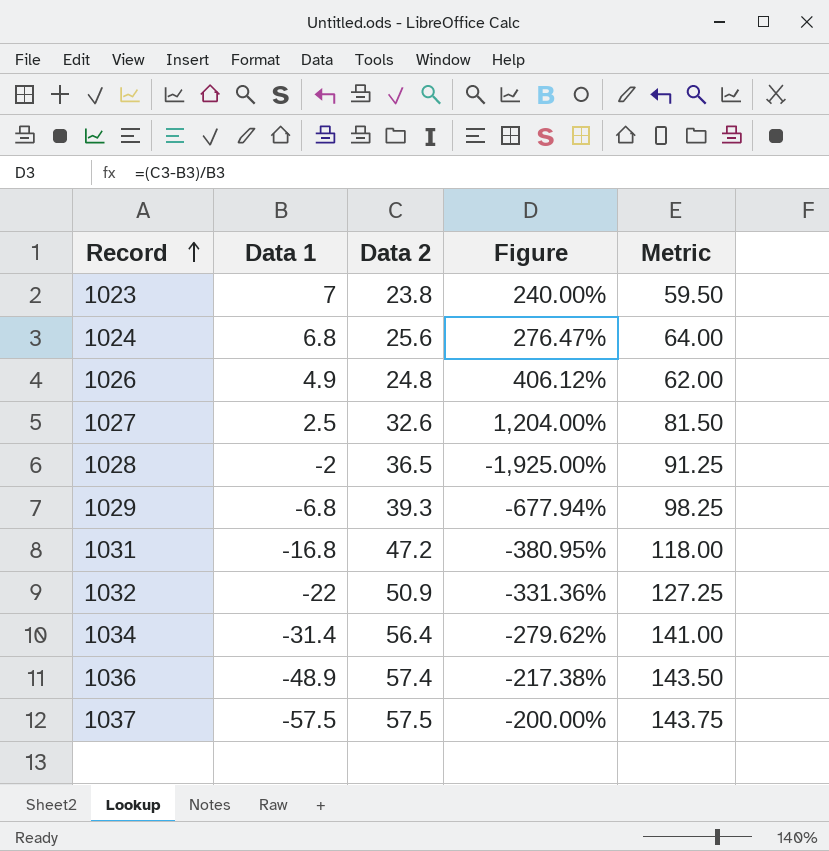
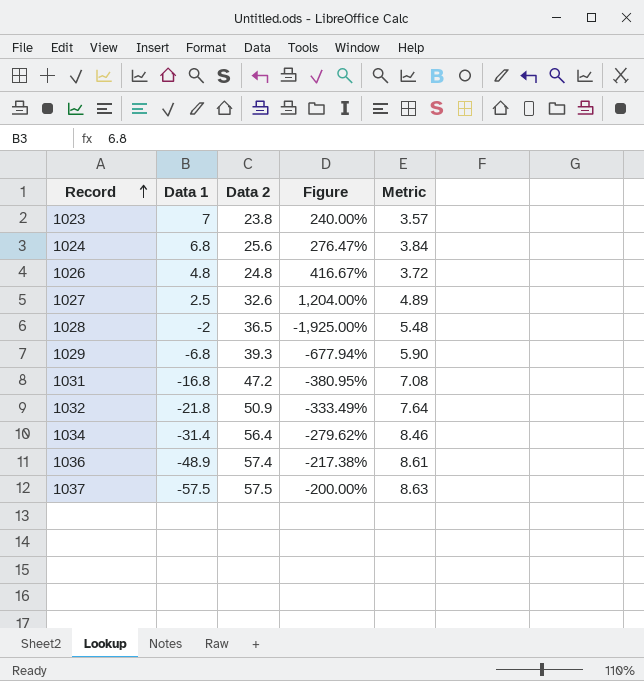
column Metric | formula: [Data 2] * 2.5 -> [Data 2] * 0.15
1026 | Data 1: 4.9 -> 4.8
1026 | Figure: 406.12% -> 416.67%
1032 | Data 1: -22 -> -21.8
1032 | Figure: -331.36% -> -333.49%

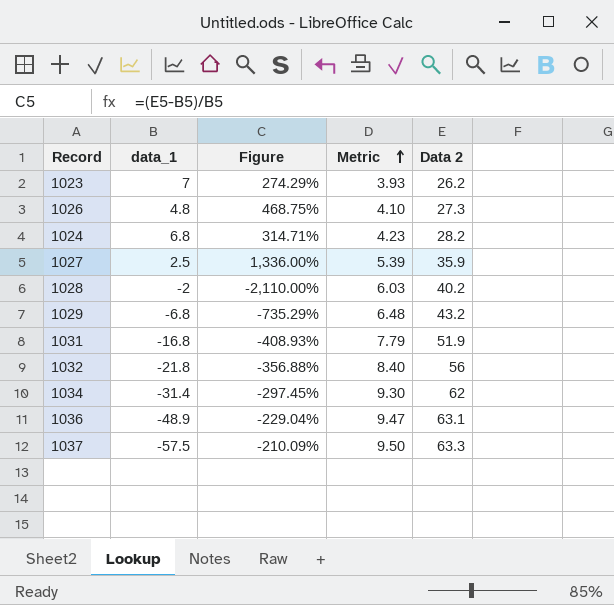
row order: Record ascending -> Metric ascending
column name: Data 1 -> data_1
column Data 2 | position: 3 -> 5
1023 | Figure: 240.00% -> 274.29%
1023 | Metric: 3.57 -> 3.93
1023 | Data 2: 23.8 -> 26.2
1026 | Figure: 416.67% -> 468.75%
1026 | Metric: 3.72 -> 4.10
1026 | Data 2: 24.8 -> 27.3
1024 | Figure: 276.47% -> 314.71%
1024 | Metric: 3.84 -> 4.23
1024 | Data 2: 25.6 -> 28.2
1027 | Figure: 1,204.00% -> 1,336.00%
1027 | Metric: 4.89 -> 5.39
1027 | Data 2: 32.6 -> 35.9
1028 | Figure: -1,925.00% -> -2,110.00%
1028 | Metric: 5.48 -> 6.03
1028 | Data 2: 36.5 -> 40.2
1029 | Figure: -677.94% -> -735.29%
1029 | Metric: 5.90 -> 6.48
1029 | Data 2: 39.3 -> 43.2
1031 | Figure: -380.95% -> -408.93%
1031 | Metric: 7.08 -> 7.79
1031 | Data 2: 47.2 -> 51.9
1032 | Figure: -333.49% -> -356.88%
1032 | Metric: 7.64 -> 8.40
1032 | Data 2: 50.9 -> 56
1034 | Figure: -279.62% -> -297.45%
1034 | Metric: 8.46 -> 9.30
1034 | Data 2: 56.4 -> 62
1036 | Figure: -217.38% -> -229.04%
1036 | Metric: 8.61 -> 9.47
1036 | Data 2: 57.4 -> 63.1
1037 | Figure: -200.00% -> -210.09%
1037 | Metric: 8.63 -> 9.50
1037 | Data 2: 57.5 -> 63.3

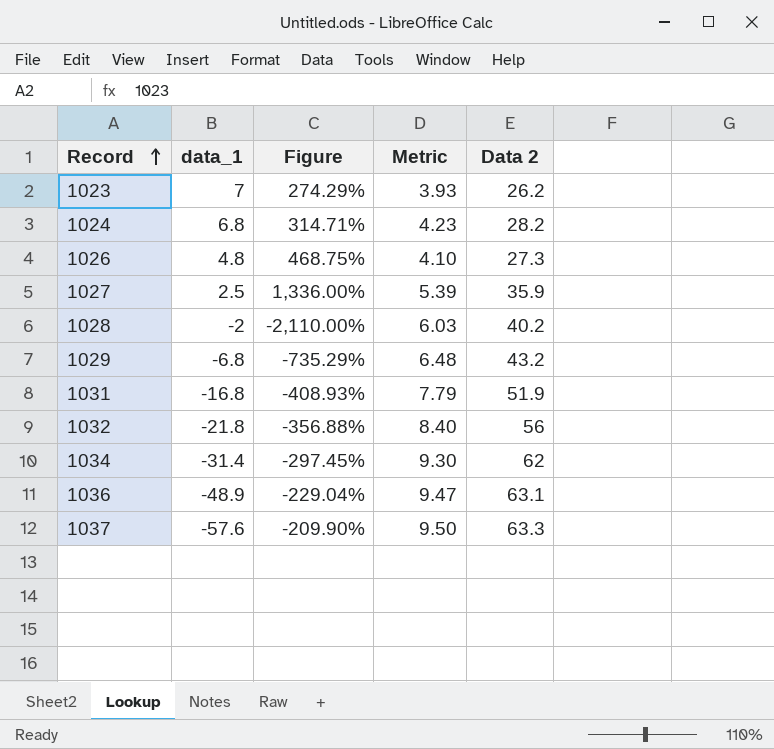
row order: Metric ascending -> Record ascending
1037 | data_1: -57.5 -> -57.6
1037 | Figure: -210.09% -> -209.90%

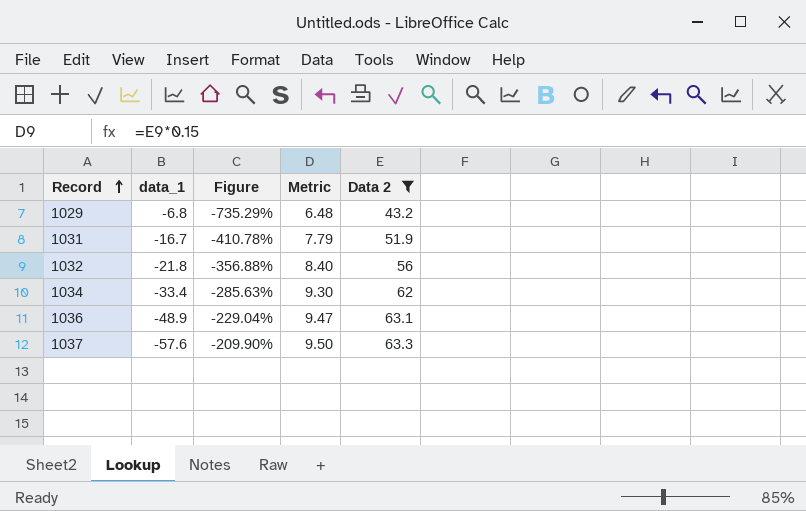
filter: none -> Data 2 >= 43.2
1031 | data_1: -16.8 -> -16.7
1031 | Figure: -408.93% -> -410.78%
1034 | data_1: -31.4 -> -33.4
1034 | Figure: -297.45% -> -285.63%

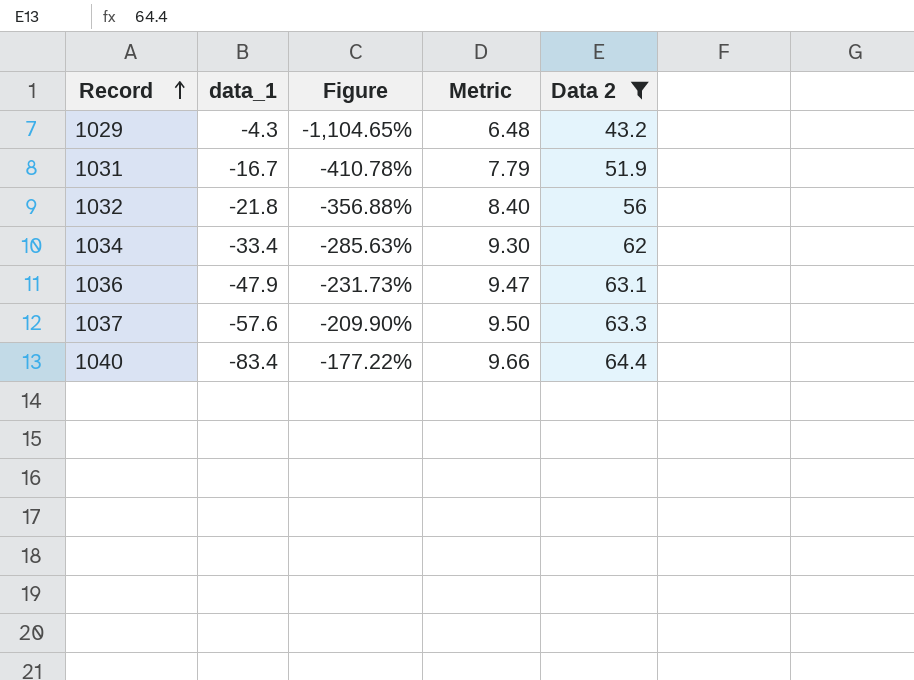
1029 | data_1: -6.8 -> -4.3
1029 | Figure: -735.29% -> -1,104.65%
1036 | data_1: -48.9 -> -47.9
1036 | Figure: -229.04% -> -231.73%
row 1040: none -> -83.4 | -177.22% | 9.66 | 64.4

